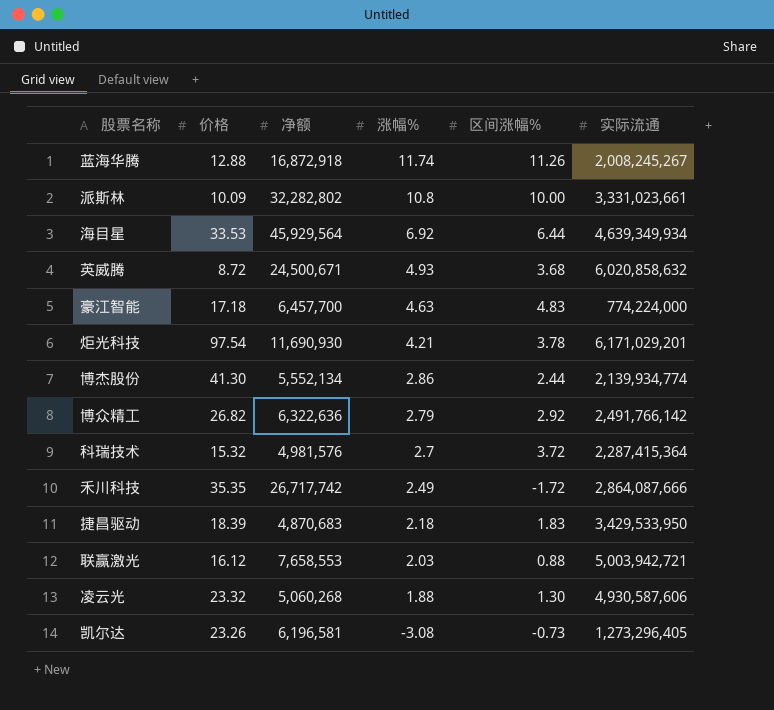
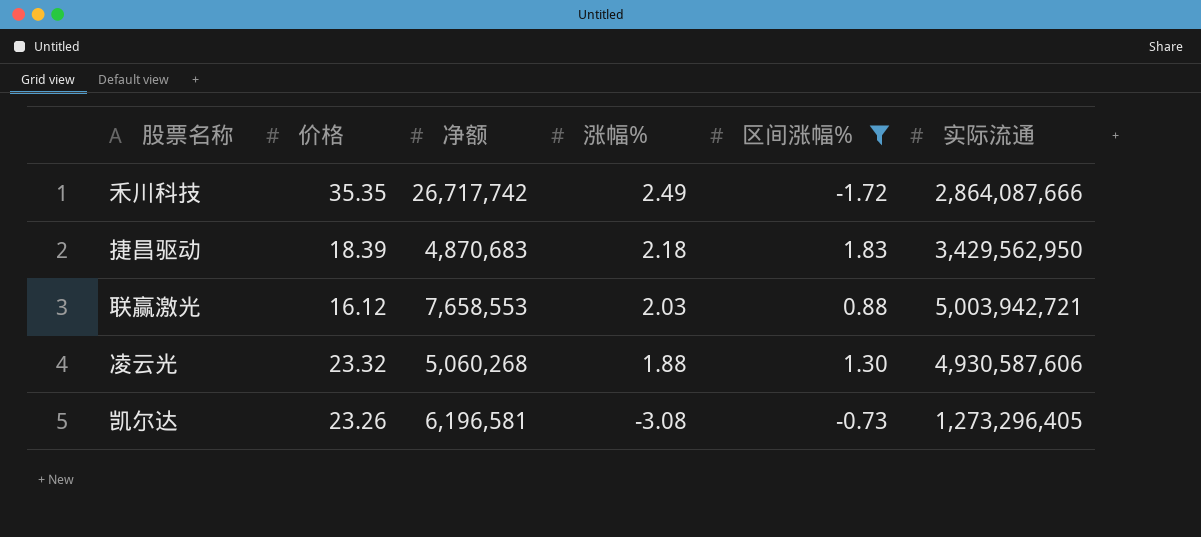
filter: none -> 区间涨幅% <= 1.83
捷昌驱动 | 实际流通: 3,429,533,950 -> 3,429,562,950

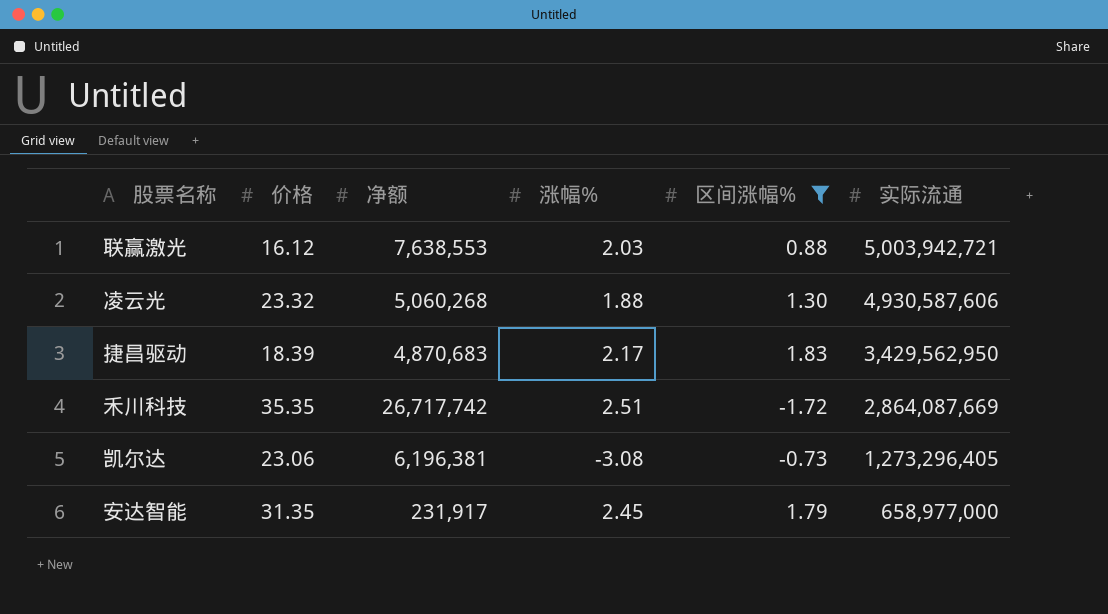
row order: 涨幅% descending -> 实际流通 descending
联赢激光 | 净额: 7,658,553 -> 7,638,553
捷昌驱动 | 涨幅%: 2.18 -> 2.17
禾川科技 | 涨幅%: 2.49 -> 2.51
禾川科技 | 实际流通: 2,864,087,666 -> 2,864,087,669
凯尔达 | 价格: 23.26 -> 23.06
凯尔达 | 净额: 6,196,581 -> 6,196,381
row 安达智能: none -> 31.35 | 231,917 | 2.45 | 1.79 | 658,977,000

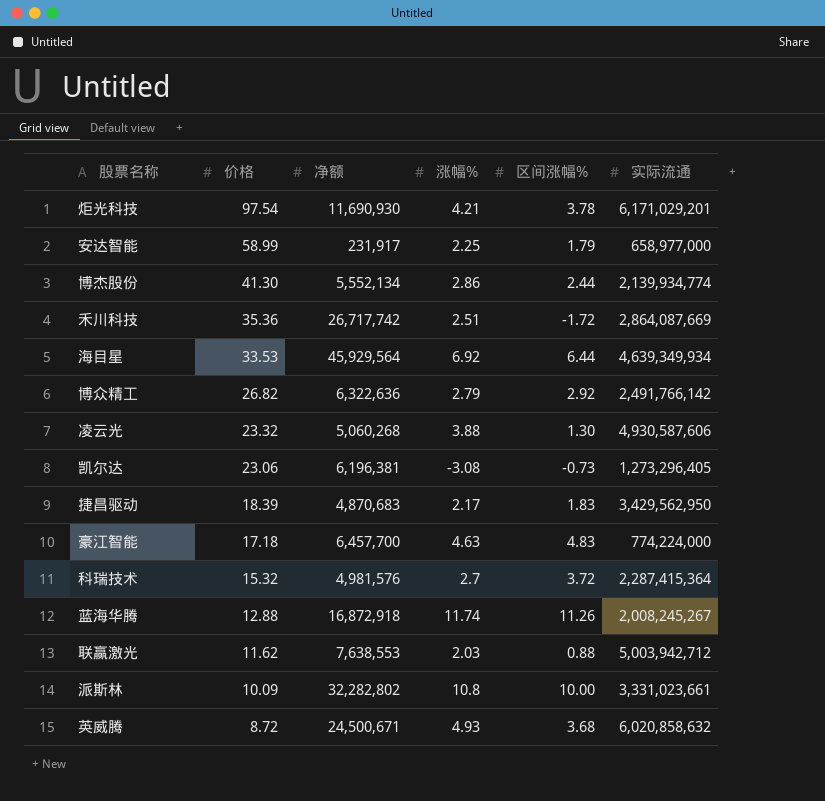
filter: 区间涨幅% <= 1.83 -> none
row order: 实际流通 descending -> 价格 descending
安达智能 | 价格: 31.35 -> 58.99
安达智能 | 涨幅%: 2.45 -> 2.25
禾川科技 | 价格: 35.35 -> 35.36
凌云光 | 涨幅%: 1.88 -> 3.88
联赢激光 | 价格: 16.12 -> 11.62
联赢激光 | 实际流通: 5,003,942,721 -> 5,003,942,712

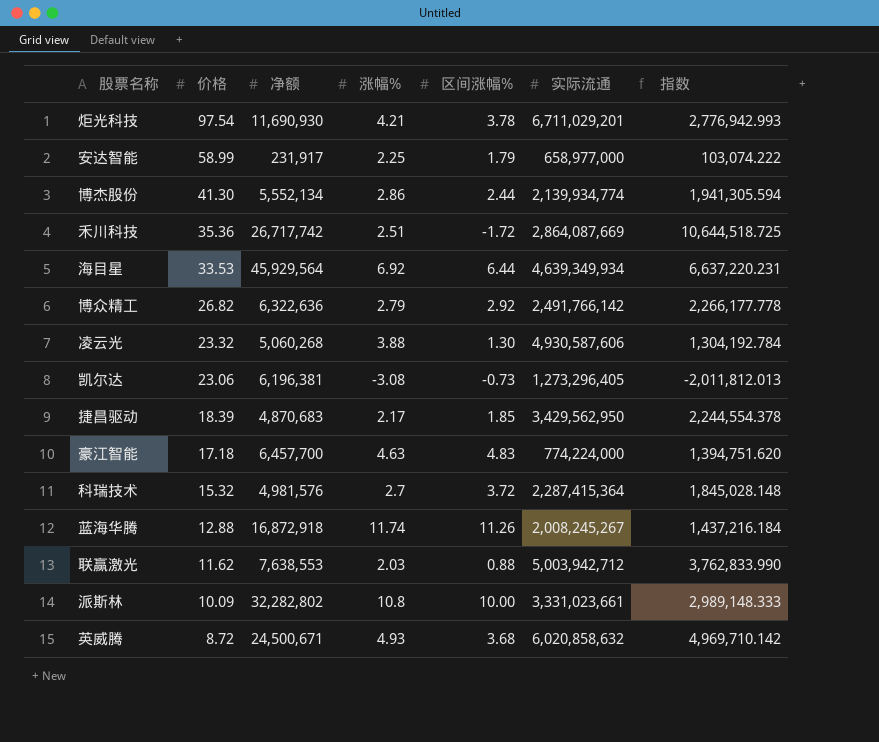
column 指数 | formula: none -> [净额] / [涨幅%]
炬光科技 | 实际流通: 6,171,029,201 -> 6,711,029,201
捷昌驱动 | 区间涨幅%: 1.83 -> 1.85

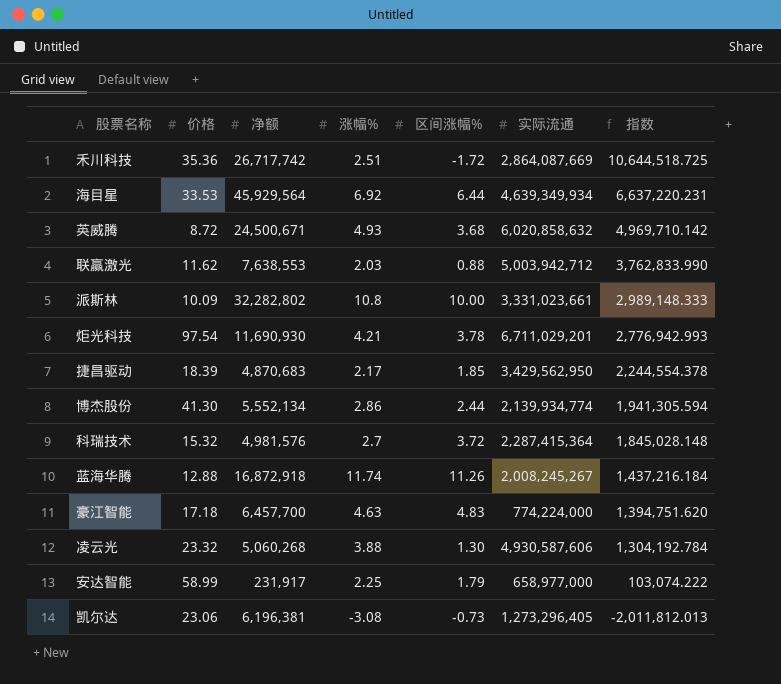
row order: 价格 descending -> 指数 descending
row 博众精工: 26.82 | 6,322,636 | 2.79 | 2.92 | 2,491,766,142 | 2,266,177.778 -> none

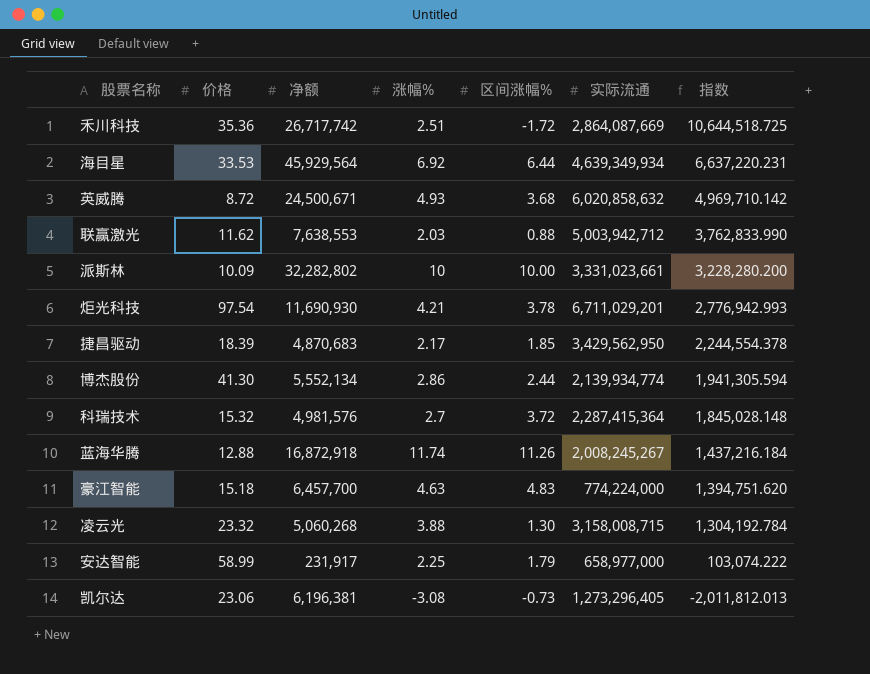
派斯林 | 涨幅%: 10.8 -> 10
派斯林 | 指数: 2,989,148.333 -> 3,228,280.200
豪江智能 | 价格: 17.18 -> 15.18
凌云光 | 实际流通: 4,930,587,606 -> 3,158,008,715

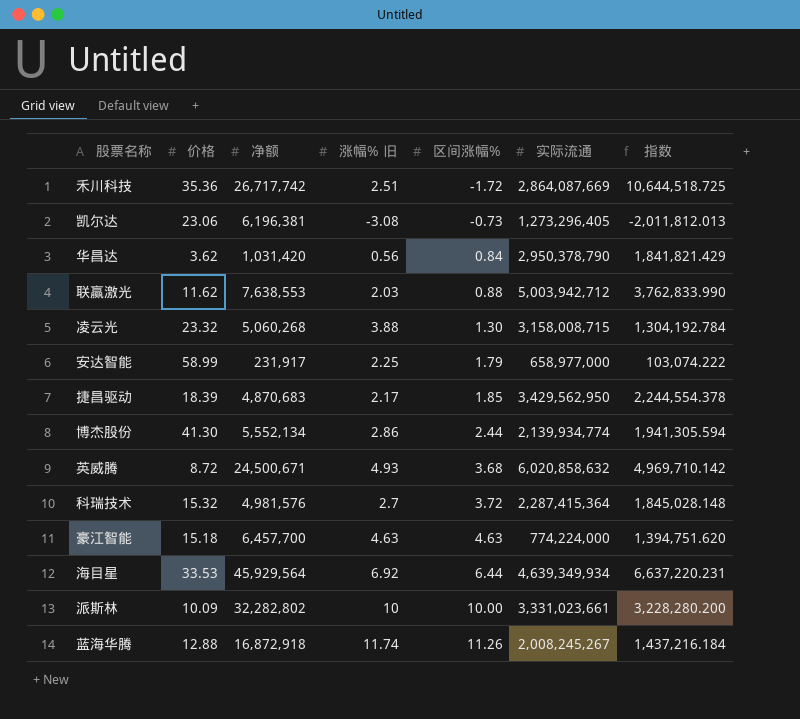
row order: 指数 descending -> 区间涨幅% ascending
column name: 涨幅% -> 涨幅% 旧
row 炬光科技: 97.54 | 11,690,930 | 4.21 | 3.78 | 6,711,029,201 | 2,776,942.993 -> none
row 华昌达: none -> 3.62 | 1,031,420 | 0.56 | 0.84 | 2,950,378,790 | 1,841,821.429
豪江智能 | 区间涨幅%: 4.83 -> 4.63

